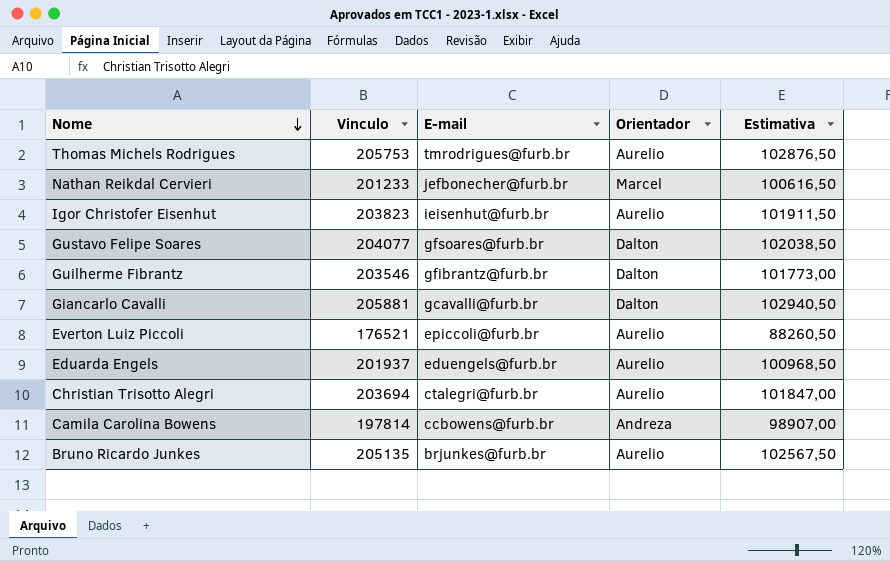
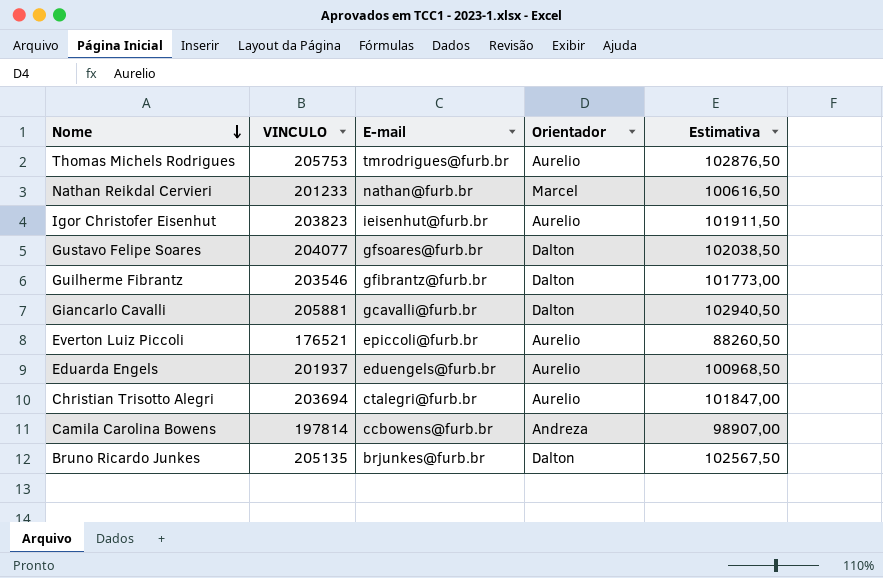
column name: Vinculo -> VINCULO
Nathan Reikdal Cervieri | E-mail: jefbonecher@furb.br -> nathan@furb.br
Bruno Ricardo Junkes | Orientador: Aurelio -> Dalton

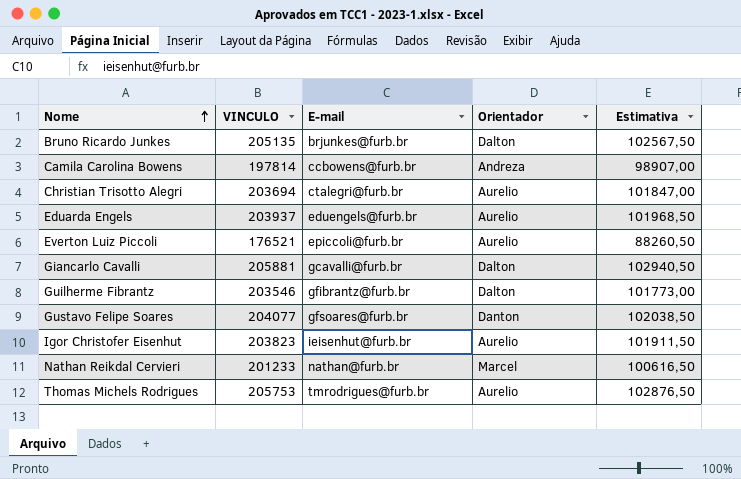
row order: Nome descending -> Nome ascending
Eduarda Engels | VINCULO: 201937 -> 203937
Eduarda Engels | Estimativa: 100968,50 -> 101968,50
Gustavo Felipe Soares | Orientador: Dalton -> Danton

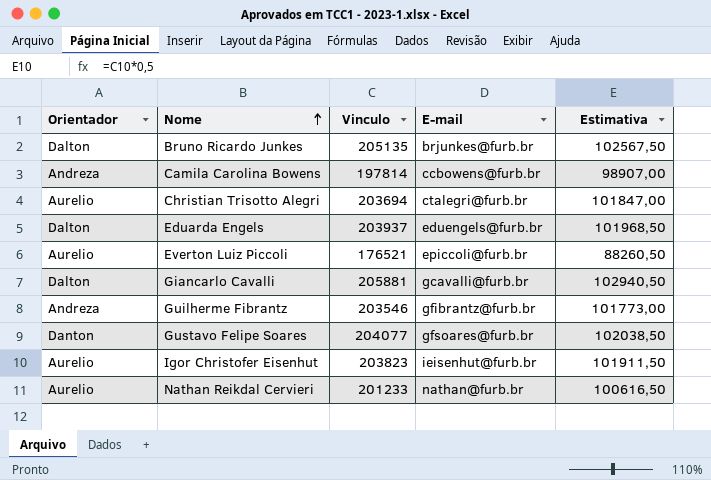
column Orientador | position: 4 -> 1
column name: VINCULO -> Vinculo
row Thomas Michels Rodrigues: 205753 | tmrodrigues@furb.br | Aurelio | 102876,50 -> none
Eduarda Engels | Orientador: Aurelio -> Dalton
Guilherme Fibrantz | Orientador: Dalton -> Andreza
Nathan Reikdal Cervieri | Orientador: Marcel -> Aurelio

